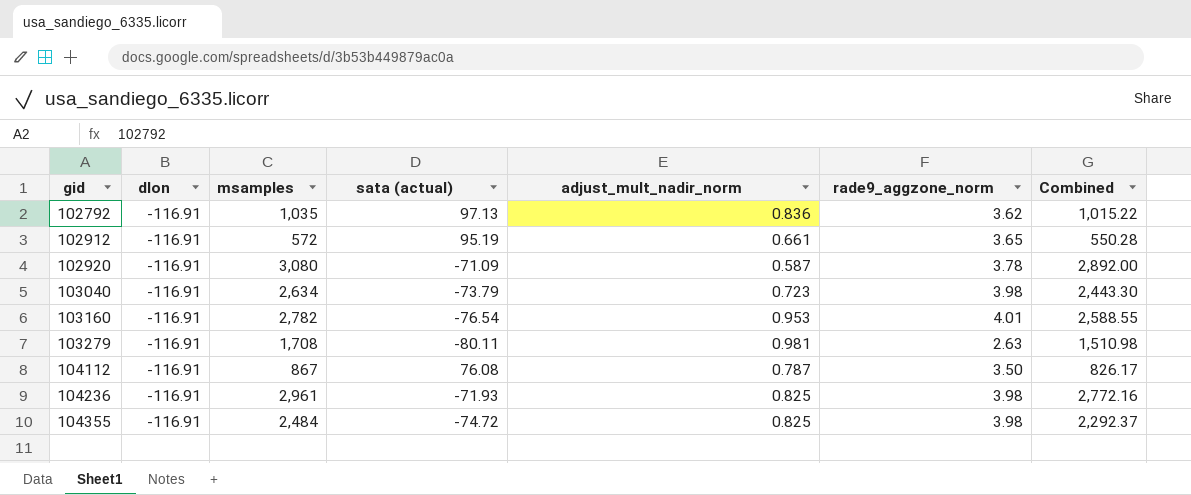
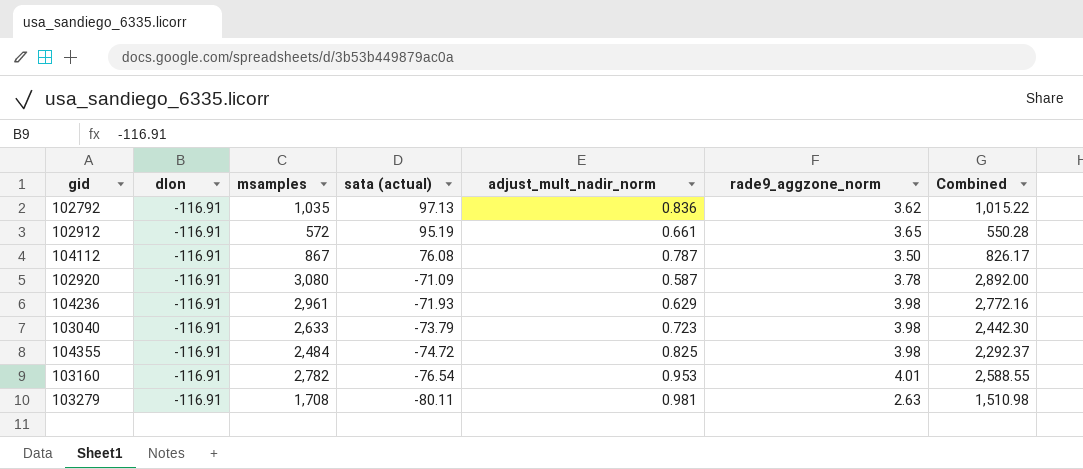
row order: gid ascending -> sata (actual) descending
104236 | adjust_mult_nadir_norm: 0.825 -> 0.629
103040 | msamples: 2,634 -> 2,633
103040 | Combined: 2,443.30 -> 2,442.30

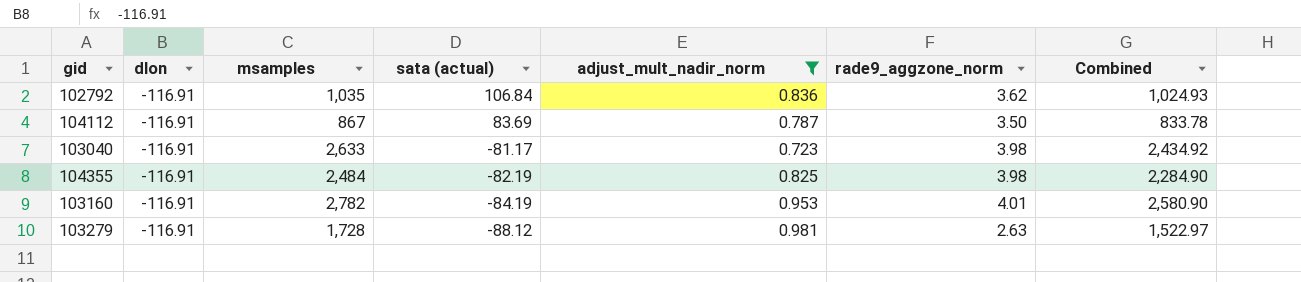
filter: none -> adjust_mult_nadir_norm >= 0.723
102792 | sata (actual): 97.13 -> 106.84
102792 | Combined: 1,015.22 -> 1,024.93
104112 | sata (actual): 76.08 -> 83.69
104112 | Combined: 826.17 -> 833.78
103040 | sata (actual): -73.79 -> -81.17
103040 | Combined: 2,442.30 -> 2,434.92
104355 | sata (actual): -74.72 -> -82.19
104355 | Combined: 2,292.37 -> 2,284.90
103160 | sata (actual): -76.54 -> -84.19
103160 | Combined: 2,588.55 -> 2,580.90
103279 | msamples: 1,708 -> 1,728
103279 | sata (actual): -80.11 -> -88.12
103279 | Combined: 1,510.98 -> 1,522.97

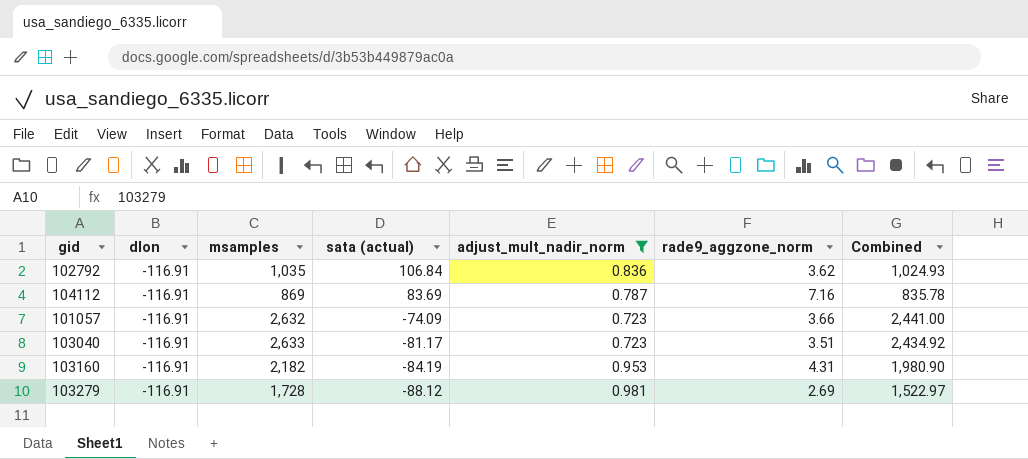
row 104355: -116.91 | 2,484 | -82.19 | 0.825 | 3.98 | 2,284.90 -> none
104112 | msamples: 867 -> 869
104112 | rade9_aggzone_norm: 3.50 -> 7.16
104112 | Combined: 833.78 -> 835.78
row 101057: none -> -116.91 | 2,632 | -74.09 | 0.723 | 3.66 | 2,441.00
103040 | rade9_aggzone_norm: 3.98 -> 3.51
103160 | msamples: 2,782 -> 2,182
103160 | rade9_aggzone_norm: 4.01 -> 4.31
103160 | Combined: 2,580.90 -> 1,980.90
103279 | rade9_aggzone_norm: 2.63 -> 2.69

